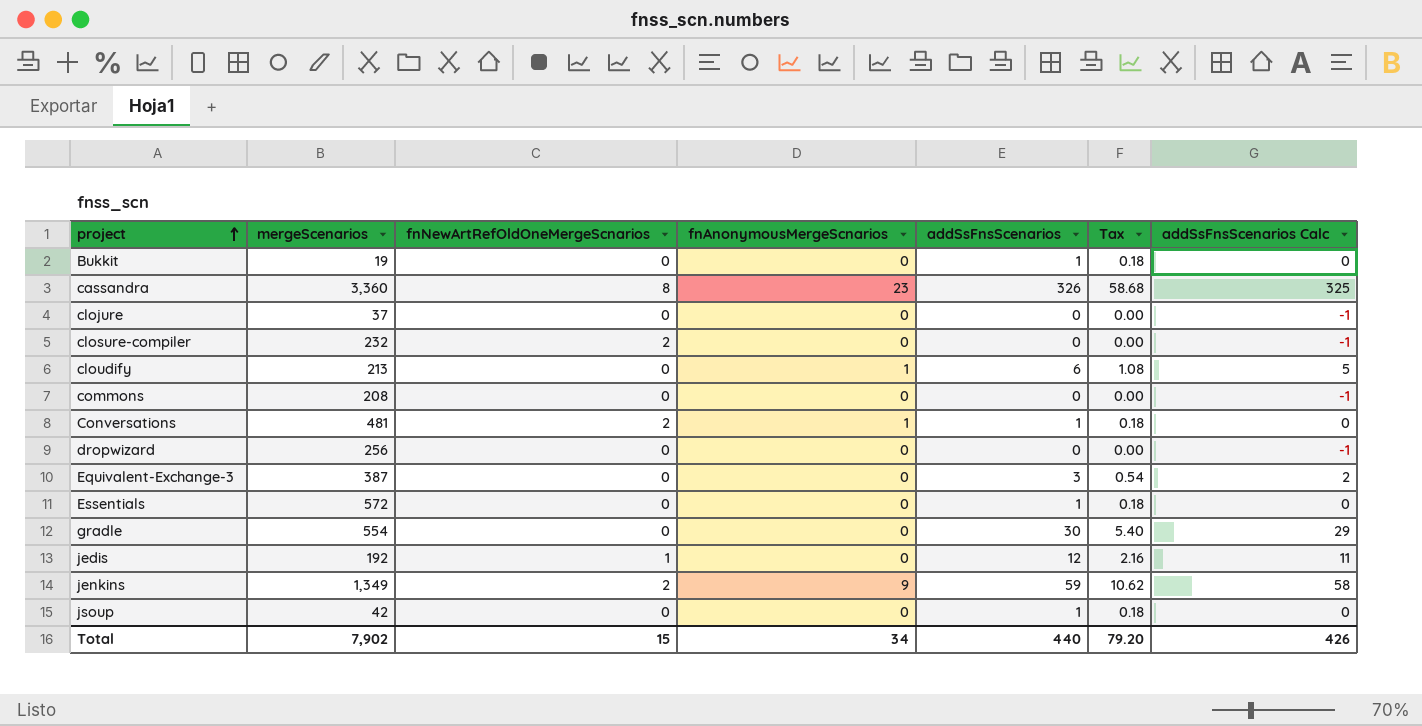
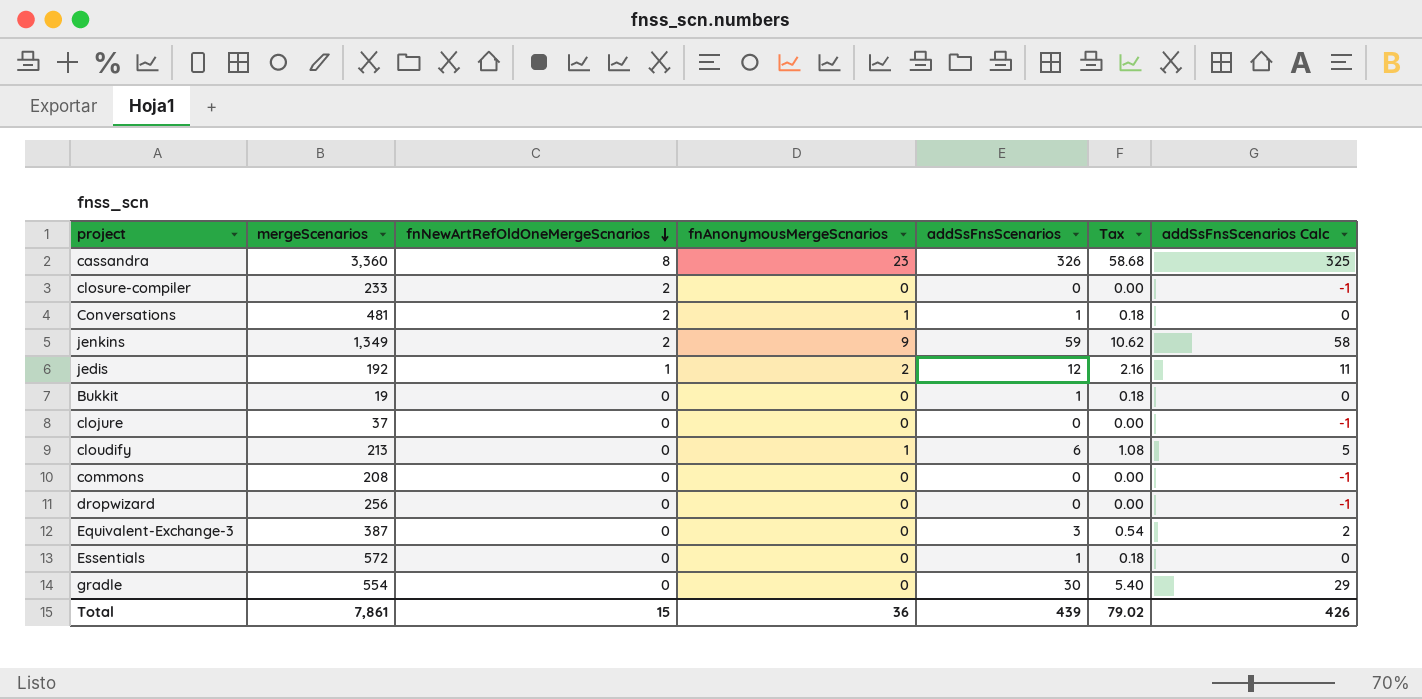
row order: project ascending -> fnNewArtRefOldOneMergeScnarios descending
row jsoup: 42 | 0 | 0 | 1 | 0.18 | 0 -> none
closure-compiler | mergeScenarios: 232 -> 233
jedis | fnAnonymousMergeScnarios: 0 -> 2
Total | mergeScenarios: 7,902 -> 7,861
Total | fnAnonymousMergeScnarios: 34 -> 36
Total | addSsFnsScenarios: 440 -> 439
Total | Tax: 79.20 -> 79.02

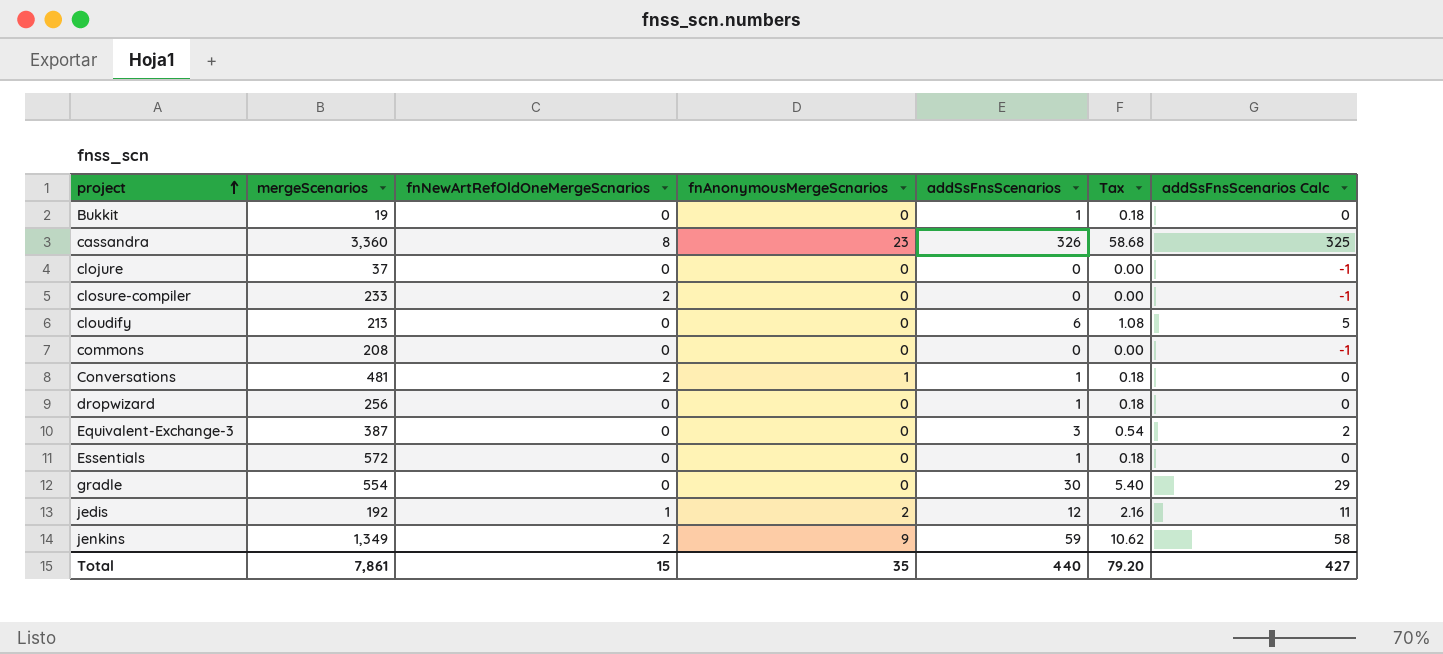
row order: fnNewArtRefOldOneMergeScnarios descending -> project ascending
cloudify | fnAnonymousMergeScnarios: 1 -> 0
dropwizard | addSsFnsScenarios: 0 -> 1
dropwizard | Tax: 0.00 -> 0.18
dropwizard | addSsFnsScenarios Calc: -1 -> 0
Total | fnAnonymousMergeScnarios: 36 -> 35
Total | addSsFnsScenarios: 439 -> 440
Total | Tax: 79.02 -> 79.20
Total | addSsFnsScenarios Calc: 426 -> 427

